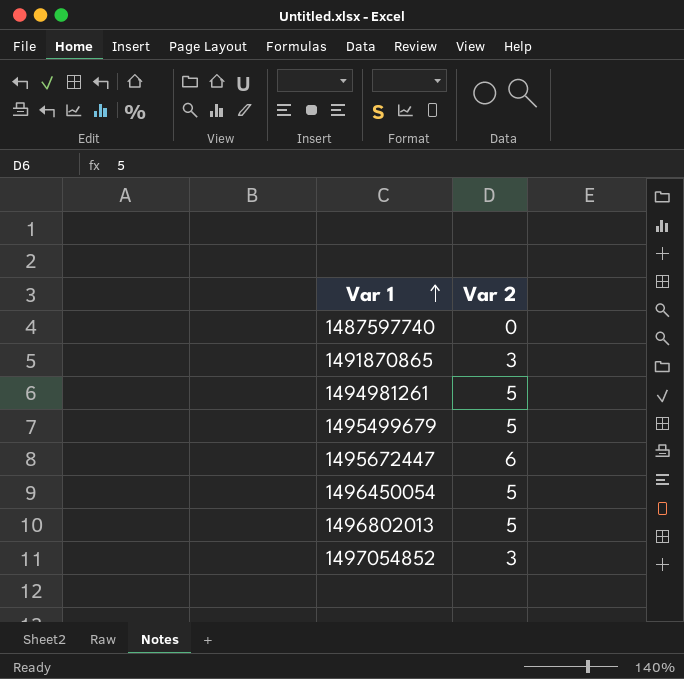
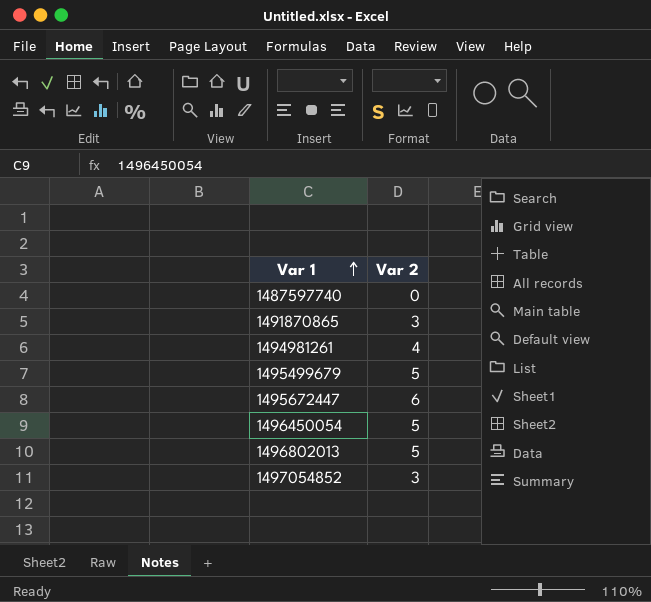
1494981261 | Var 2: 5 -> 4

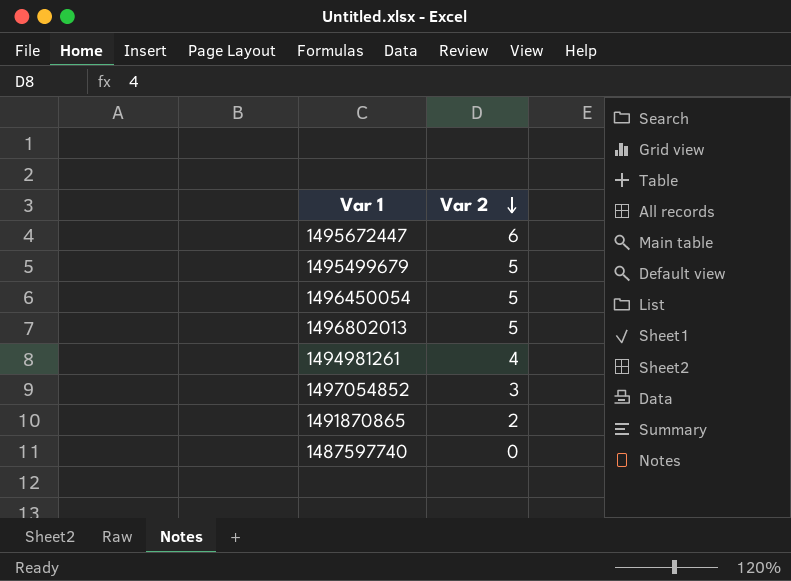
row order: Var 1 ascending -> Var 2 descending
1491870865 | Var 2: 3 -> 2

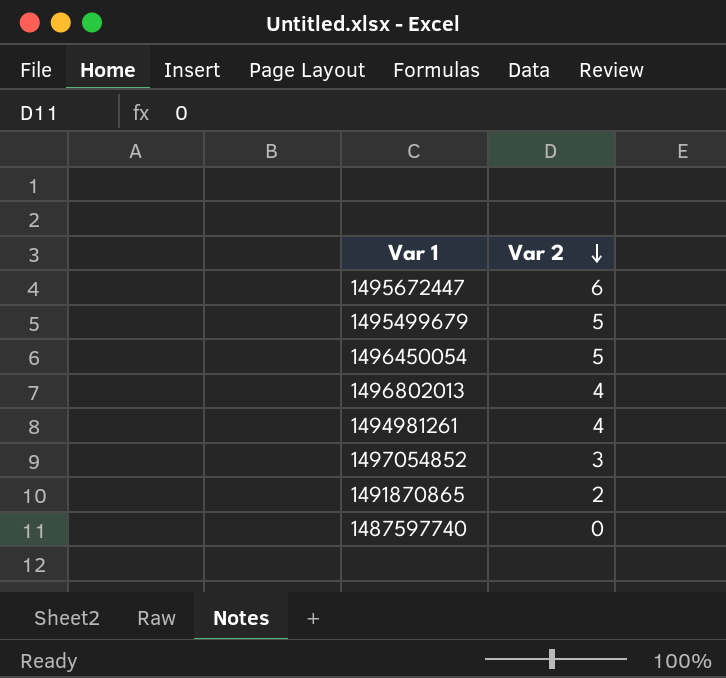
1496802013 | Var 2: 5 -> 4

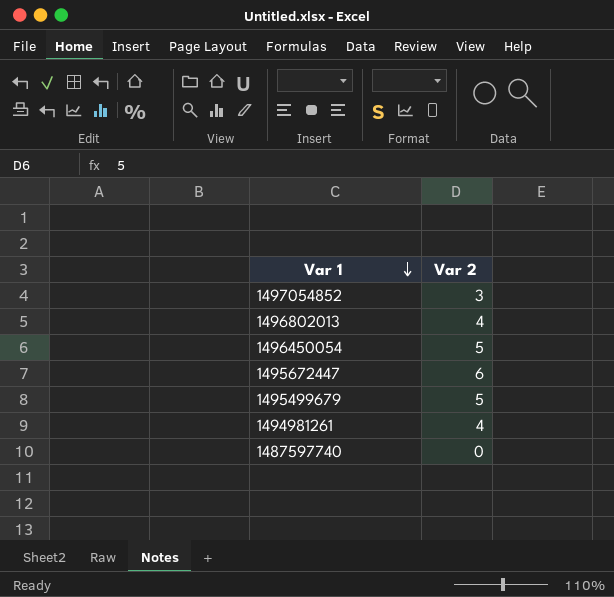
row order: Var 2 descending -> Var 1 descending
row 1491870865: 2 -> none

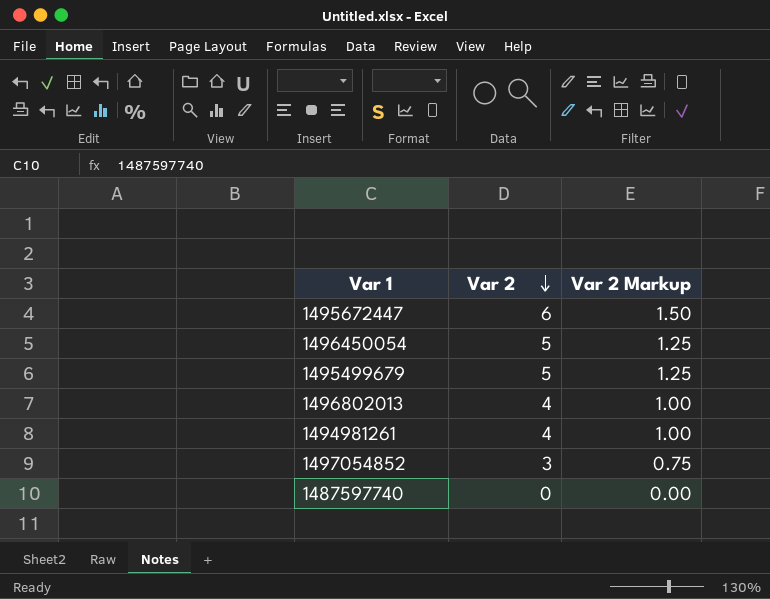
row order: Var 1 descending -> Var 2 descending
column Var 2 Markup | formula: none -> [Var 2] * 0.25

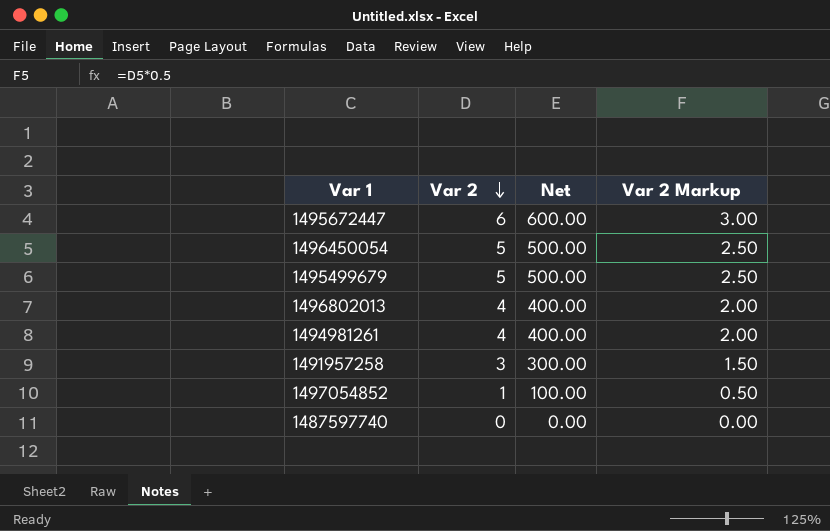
column Net | formula: none -> [Var 2] * 100
column Var 2 Markup | formula: [Var 2] * 0.25 -> [Var 2] * 0.5
row 1491957258: none -> 3 | 300.00 | 1.50
1497054852 | Var 2: 3 -> 1

